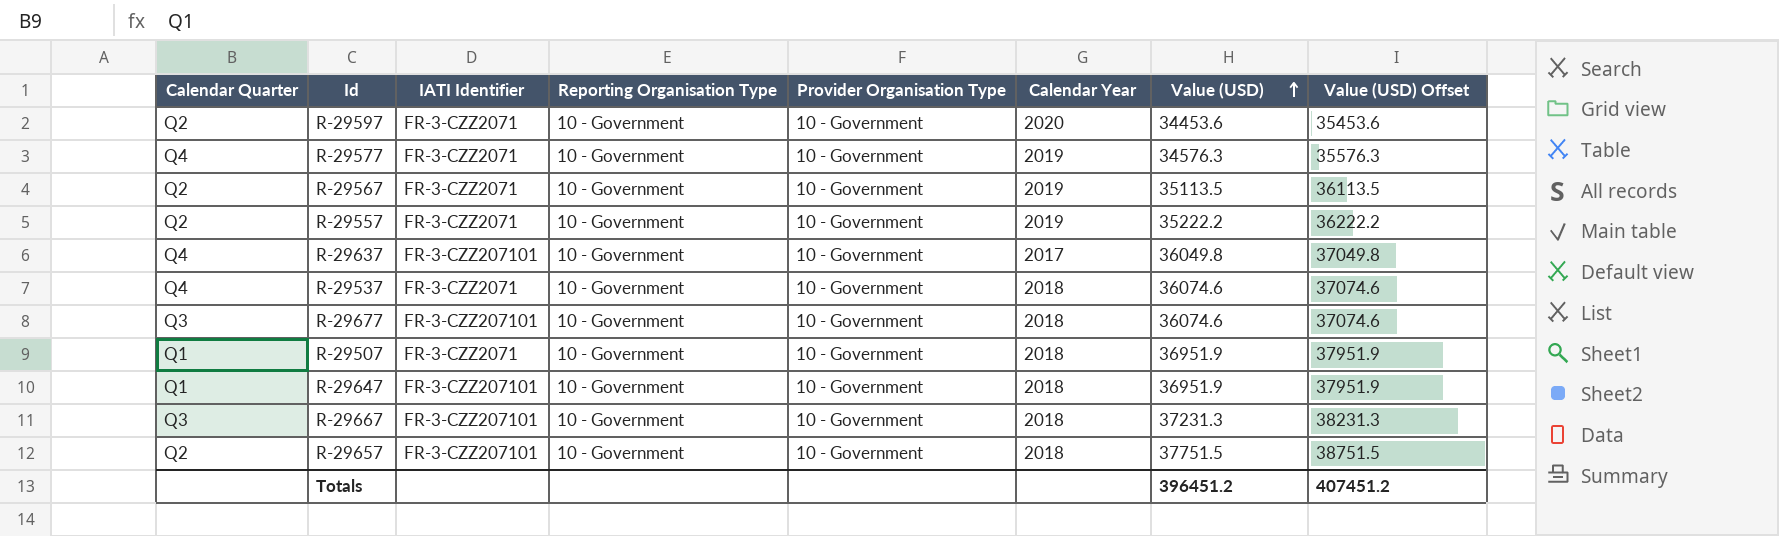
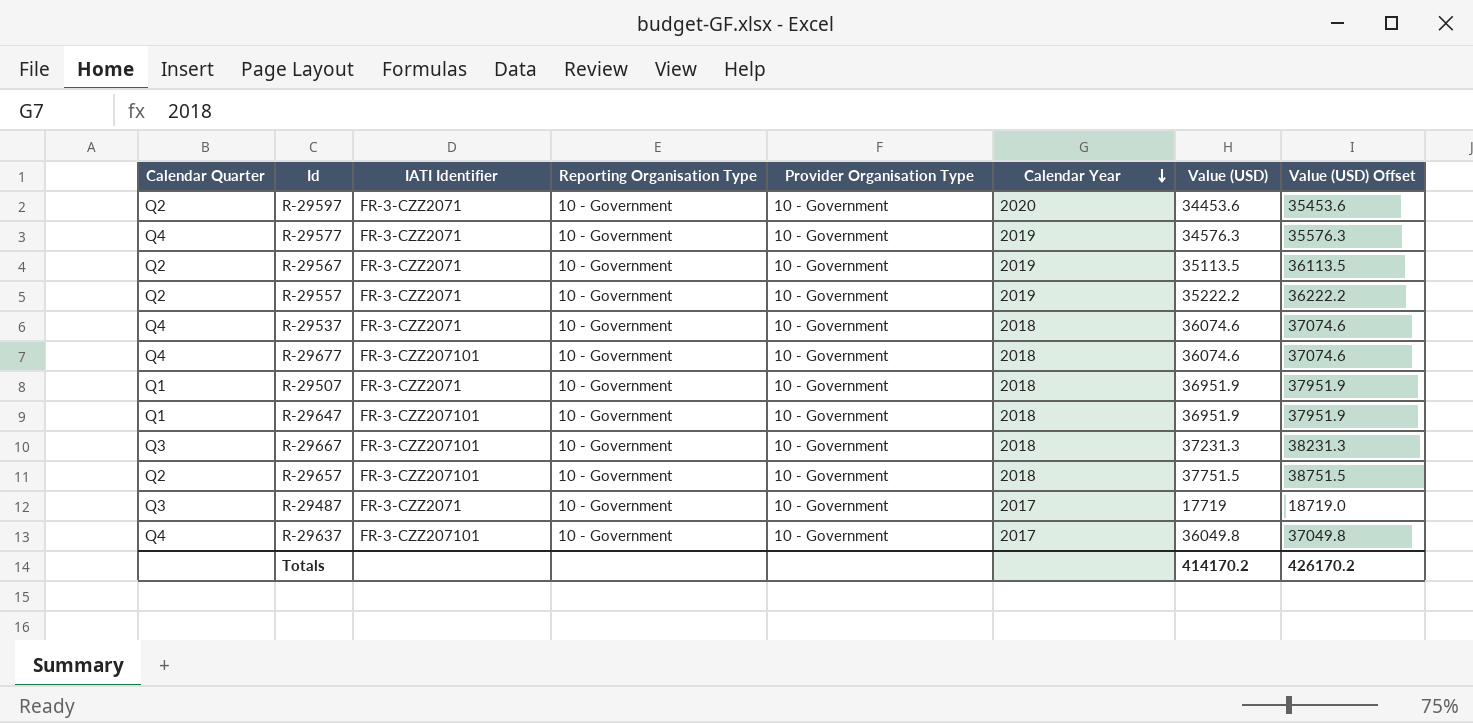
row order: Value (USD) ascending -> Calendar Year descending
R-29677 | Calendar Quarter: Q3 -> Q4
row R-29487: none -> Q3 | FR-3-CZZ2071 | 10 - Government | 10 - Government | 2017 | 17719 | 18719.0
Totals | Value (USD): 396451.2 -> 414170.2
Totals | Value (USD) Offset: 407451.2 -> 426170.2

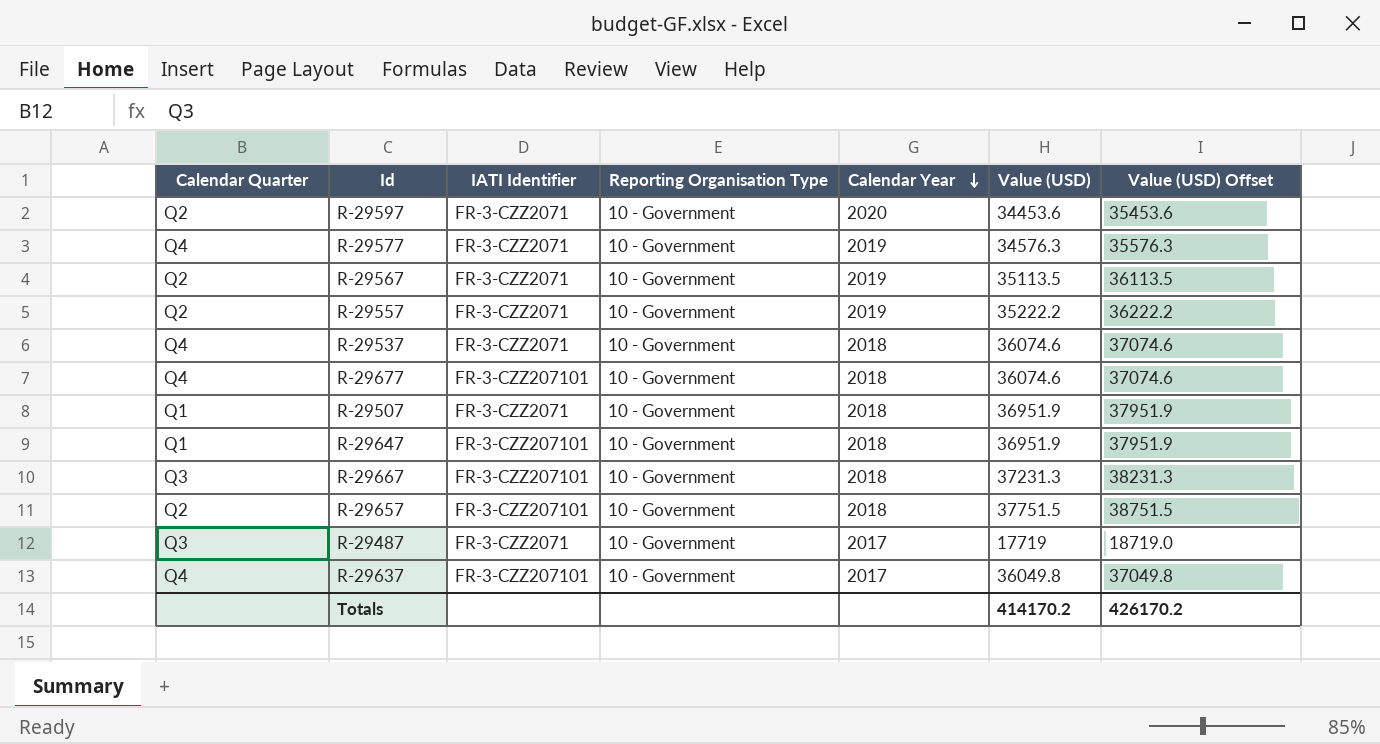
column Provider Organisation Type | position: 5 -> none

